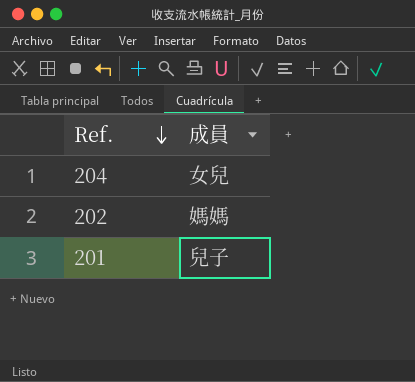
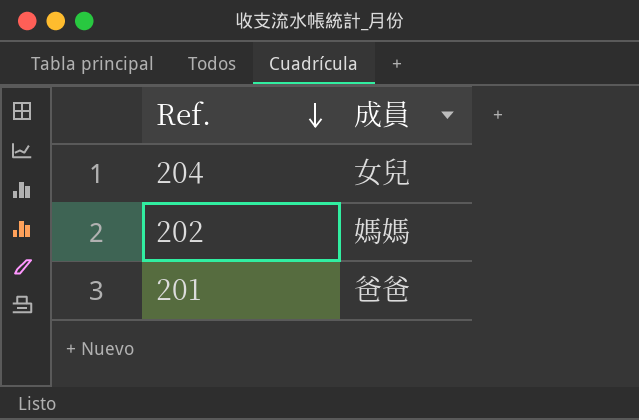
201 | 成員: 兒子 -> 爸爸

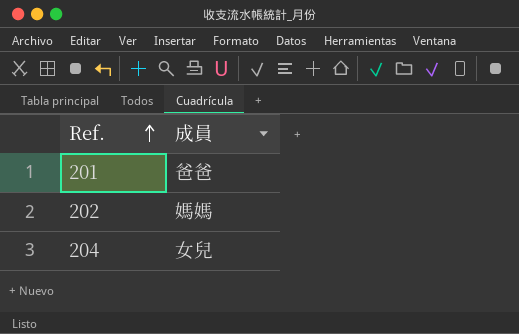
row order: Ref. descending -> Ref. ascending

